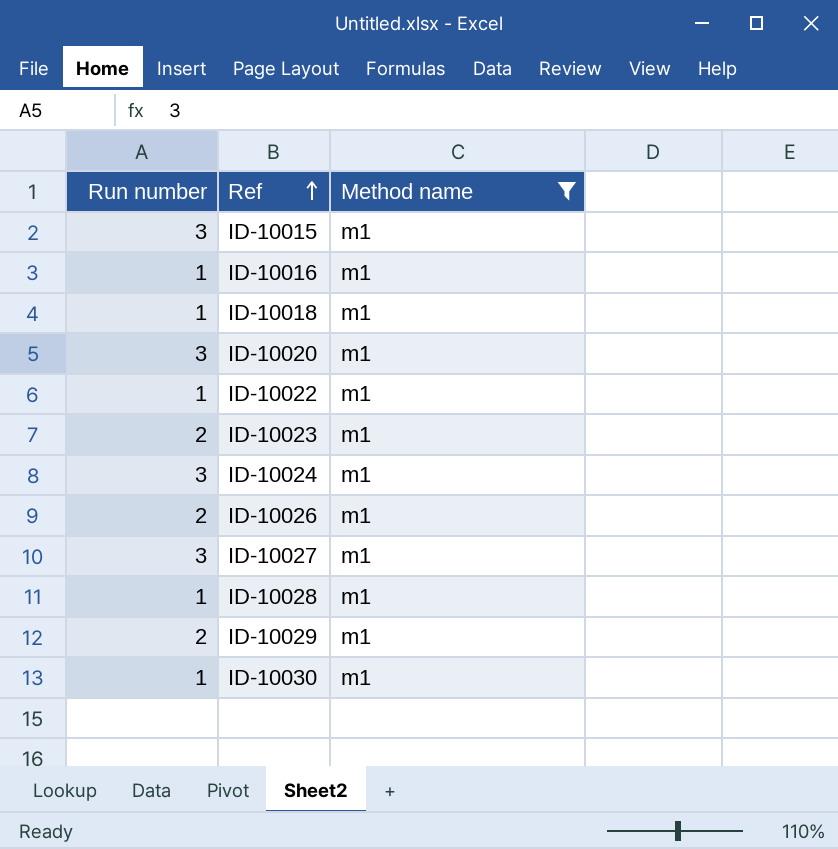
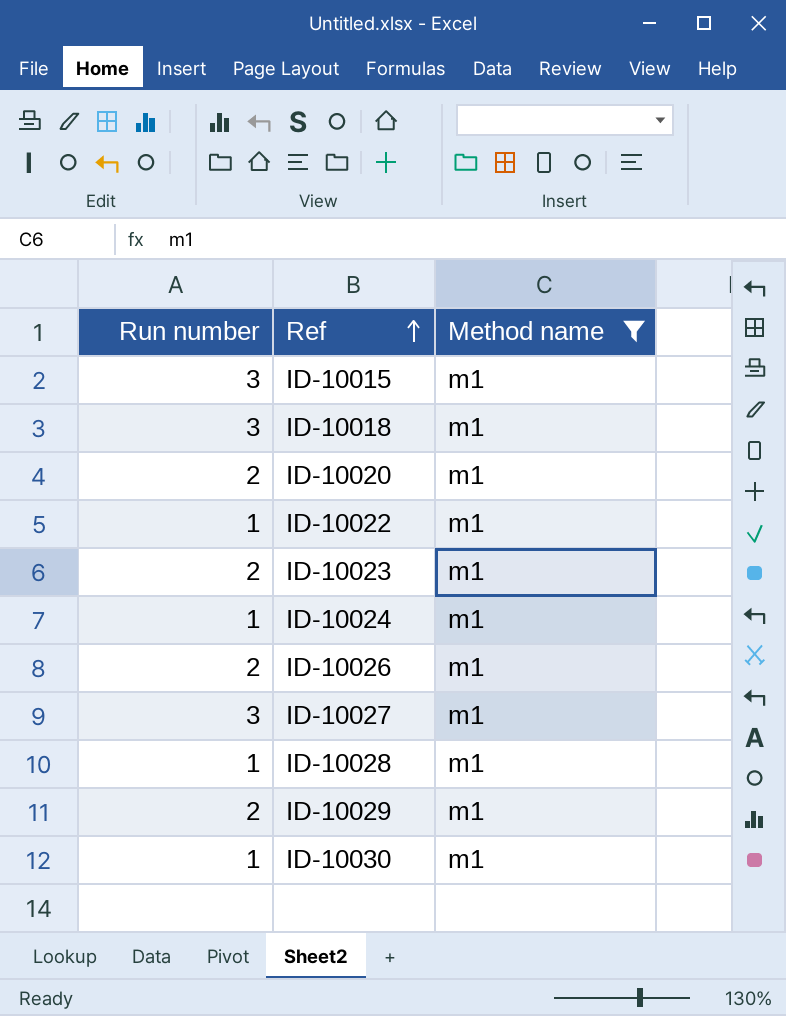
row ID-10016: 1 | m1 -> none
ID-10018 | Run number: 1 -> 3
ID-10020 | Run number: 3 -> 2
ID-10024 | Run number: 3 -> 1

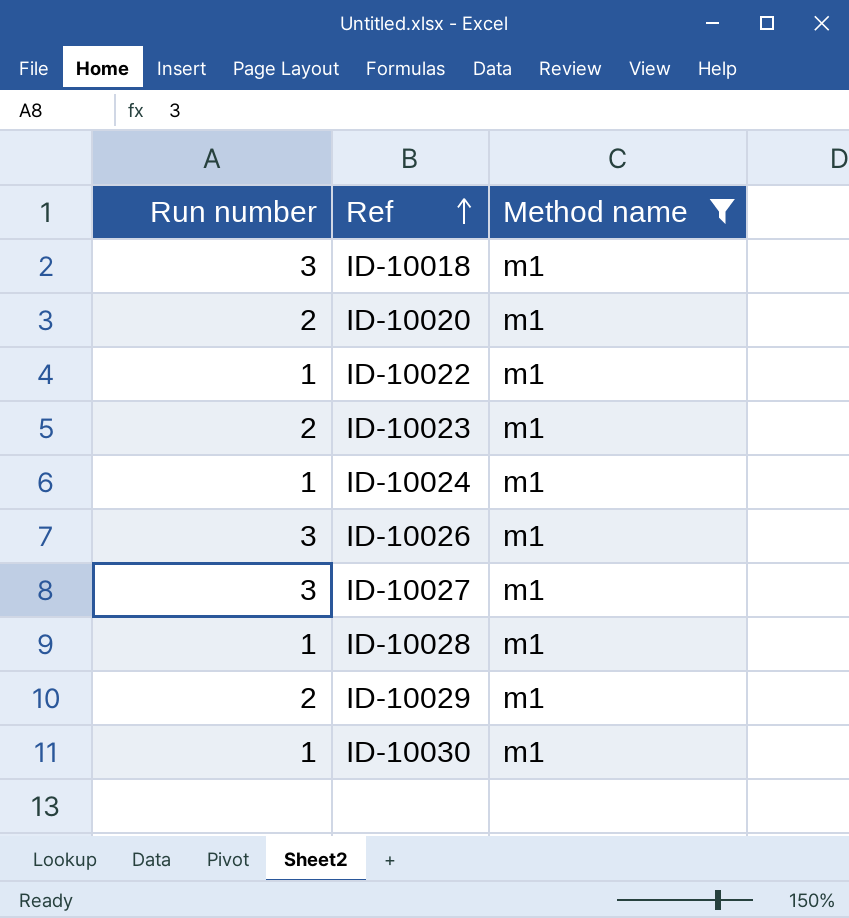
row ID-10015: 3 | m1 -> none
ID-10026 | Run number: 2 -> 3

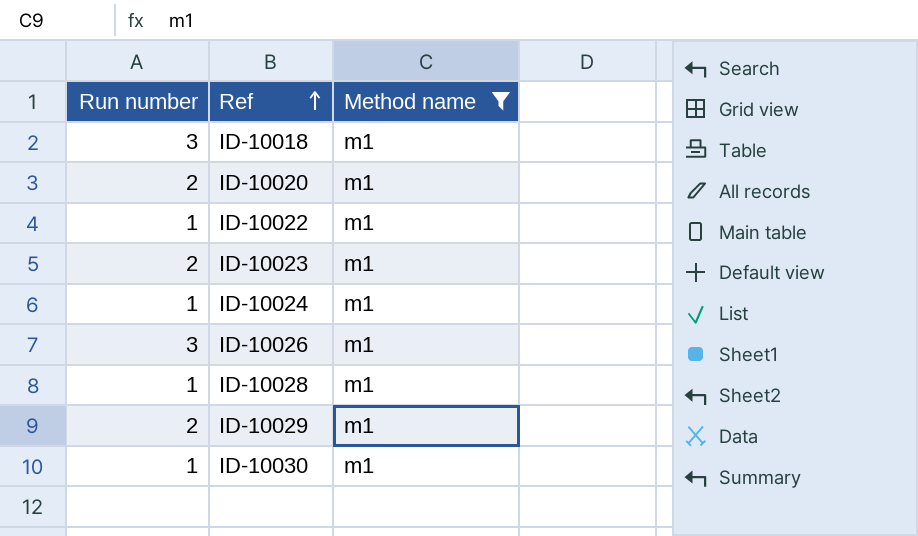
row ID-10027: 3 | m1 -> none

